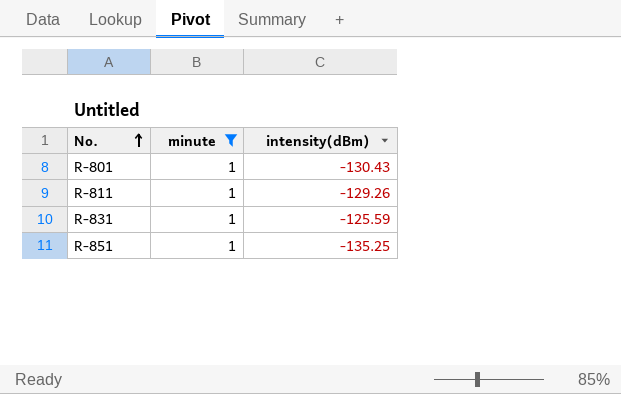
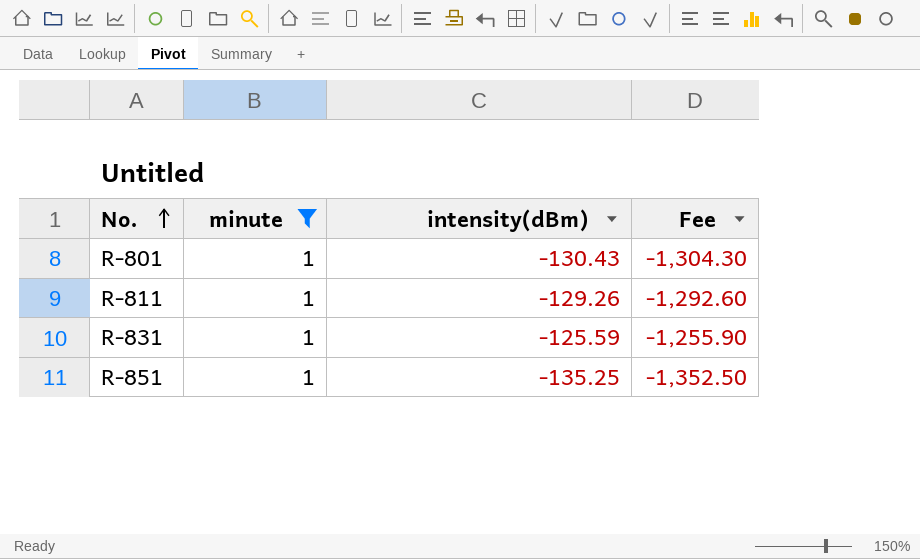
column Fee | formula: none -> [intensity(dBm)] * 10

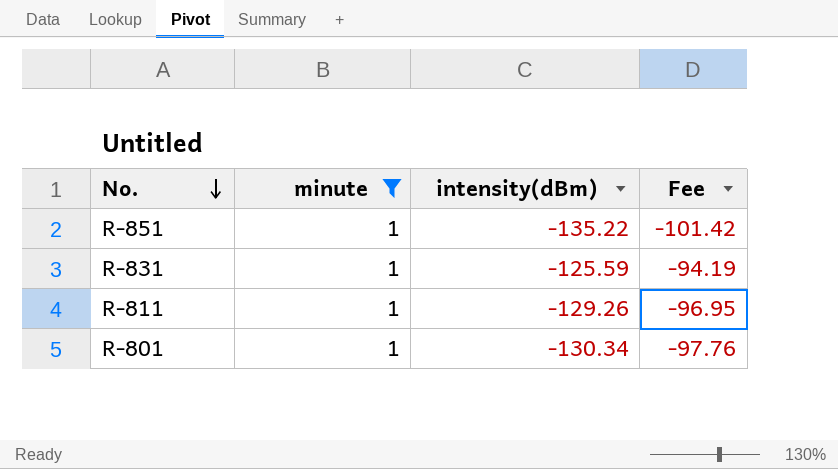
row order: No. ascending -> No. descending
column Fee | formula: [intensity(dBm)] * 10 -> [intensity(dBm)] * 0.75
R-851 | intensity(dBm): -135.25 -> -135.22
R-801 | intensity(dBm): -130.43 -> -130.34

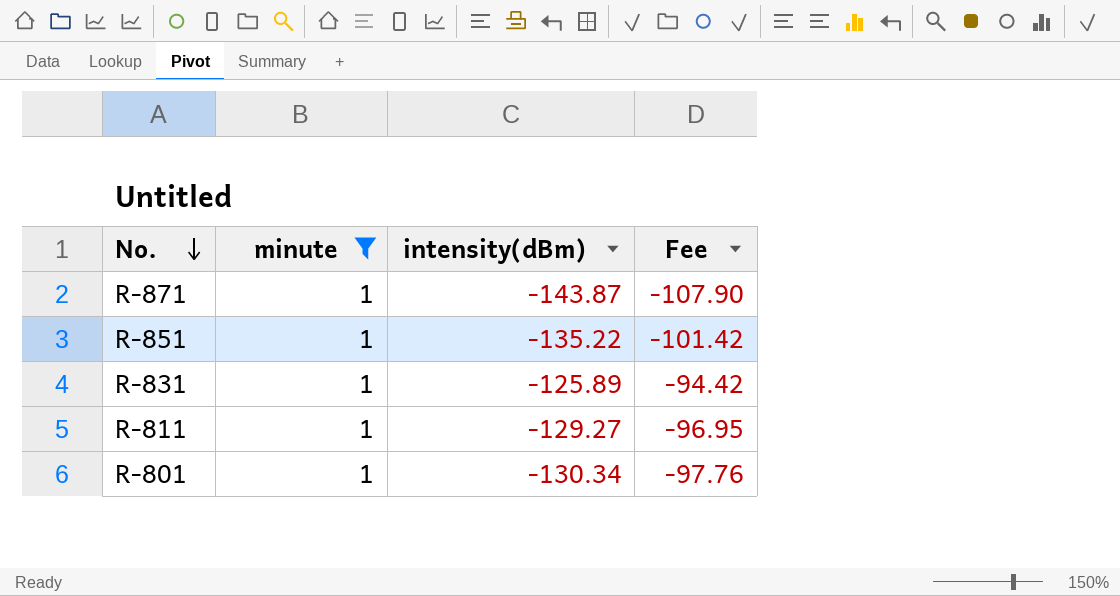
row R-871: none -> 1 | -143.87 | -107.90
R-831 | intensity(dBm): -125.59 -> -125.89
R-831 | Fee: -94.19 -> -94.42
R-811 | intensity(dBm): -129.26 -> -129.27

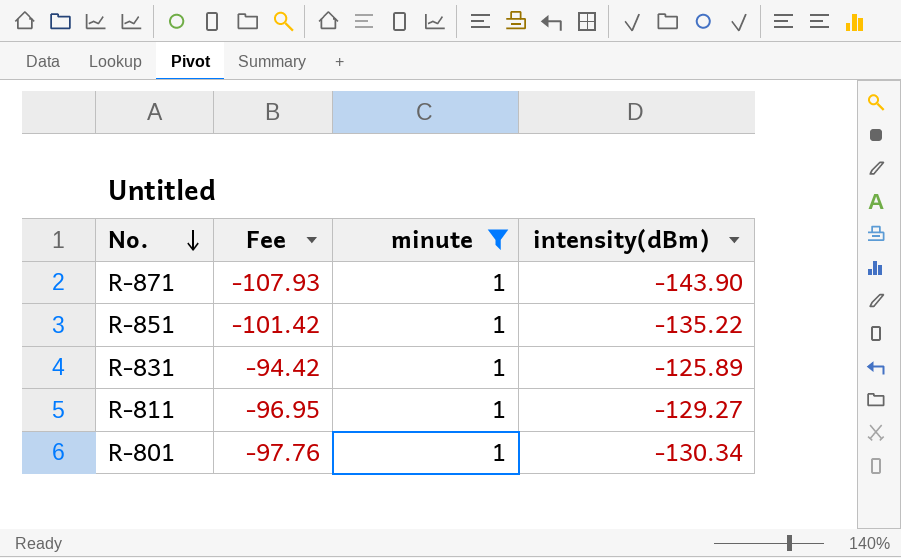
column Fee | position: 4 -> 2
R-871 | Fee: -107.90 -> -107.93
R-871 | intensity(dBm): -143.87 -> -143.90

